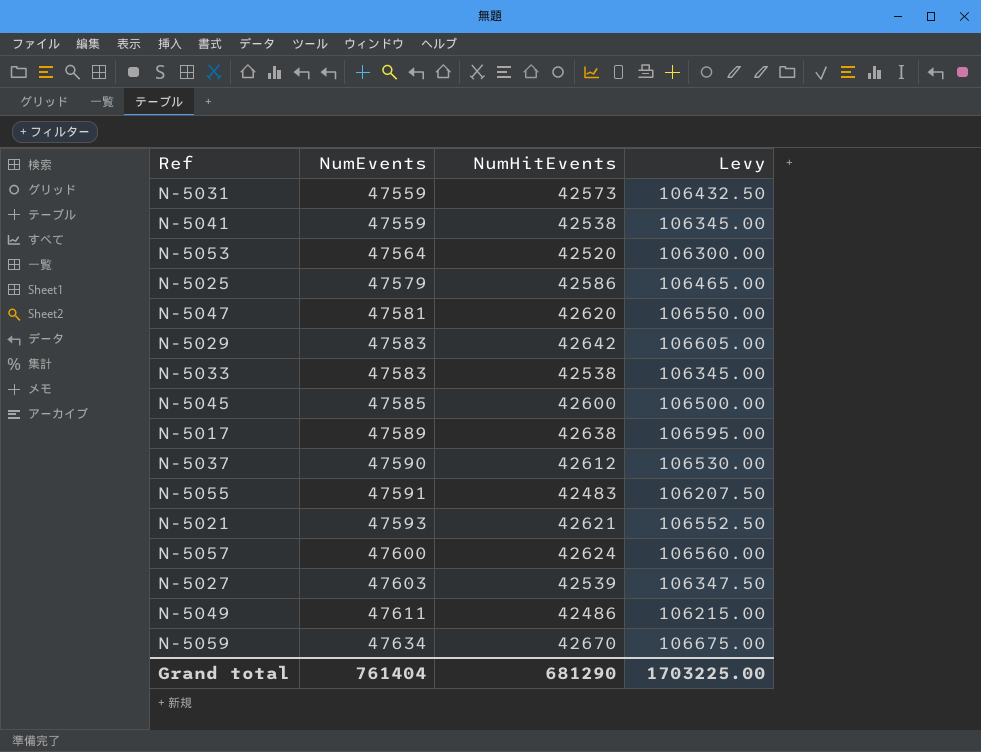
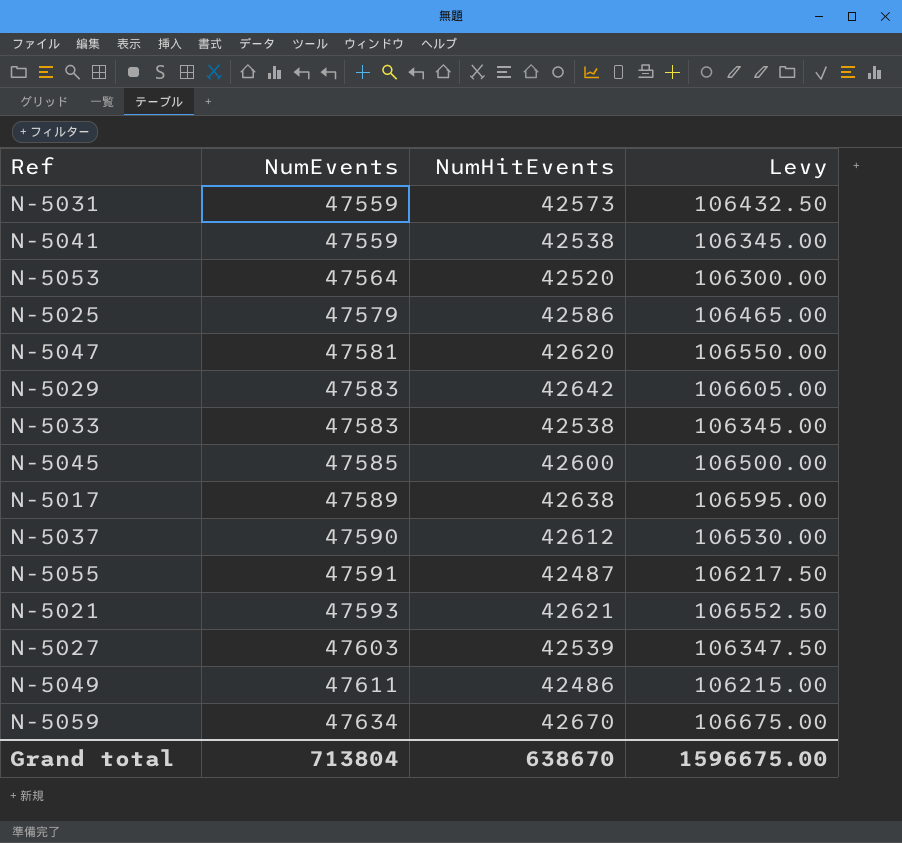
row N-5057: 47600 | 42624 | 106560.00 -> none
N-5055 | NumHitEvents: 42483 -> 42487
N-5055 | Levy: 106207.50 -> 106217.50
Grand total | NumEvents: 761404 -> 713804
Grand total | NumHitEvents: 681290 -> 638670
Grand total | Levy: 1703225.00 -> 1596675.00

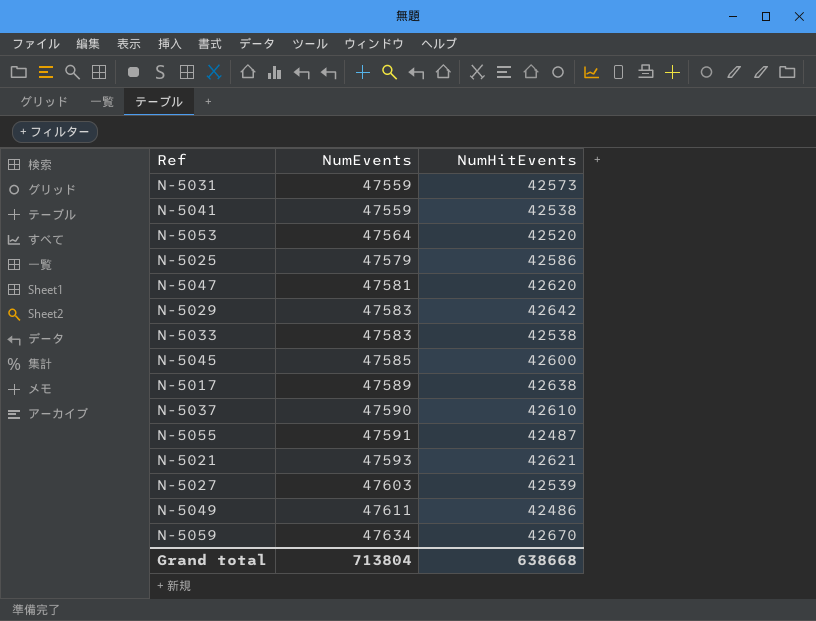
column Levy | formula: [NumHitEvents] * 2.5 -> none
N-5037 | NumHitEvents: 42612 -> 42610
Grand total | NumHitEvents: 638670 -> 638668

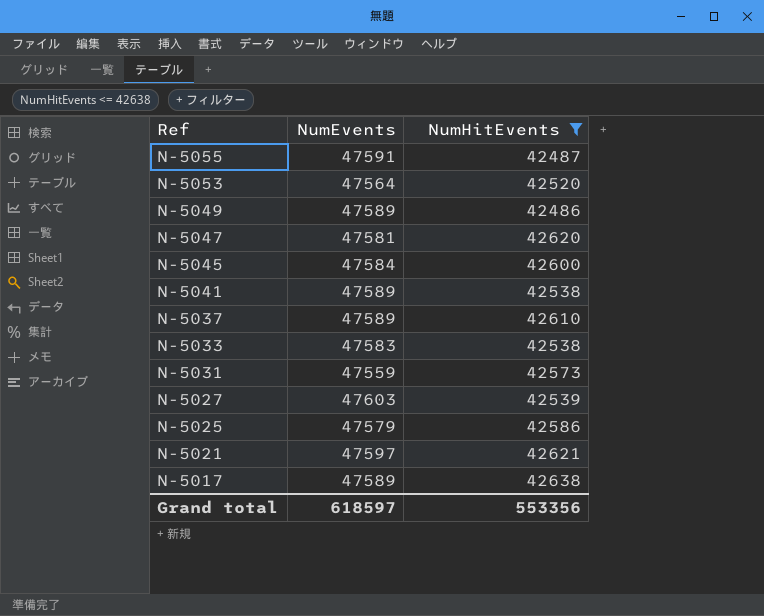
filter: none -> NumHitEvents <= 42638
row order: NumEvents ascending -> Ref descending
N-5049 | NumEvents: 47611 -> 47589
N-5045 | NumEvents: 47585 -> 47584
N-5041 | NumEvents: 47559 -> 47589
N-5037 | NumEvents: 47590 -> 47589
N-5021 | NumEvents: 47593 -> 47597
Grand total | NumEvents: 713804 -> 618597
Grand total | NumHitEvents: 638668 -> 553356

